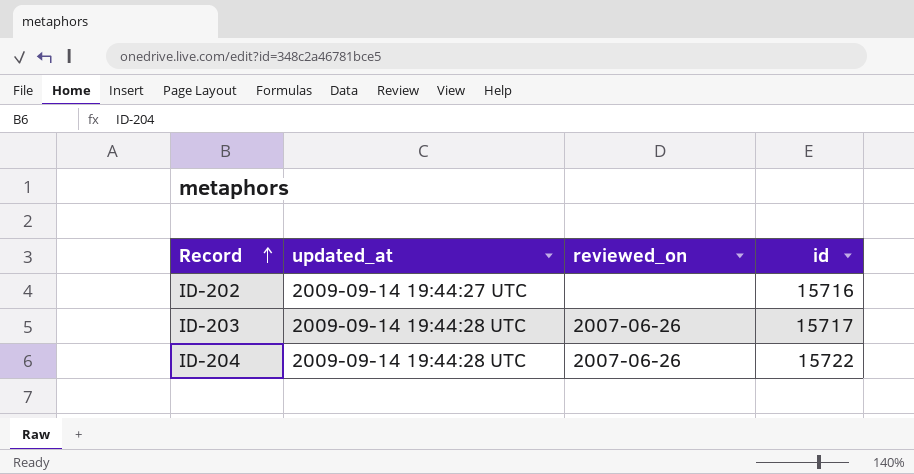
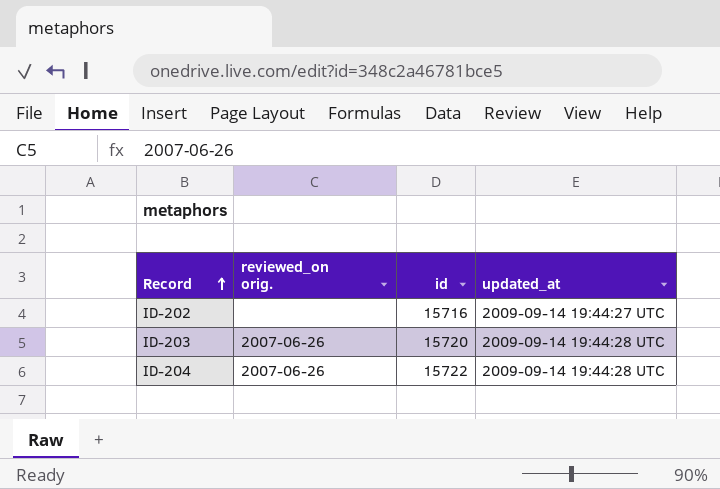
column name: reviewed_on -> reviewed_on orig.
column updated_at | position: 2 -> 4
ID-203 | id: 15717 -> 15720

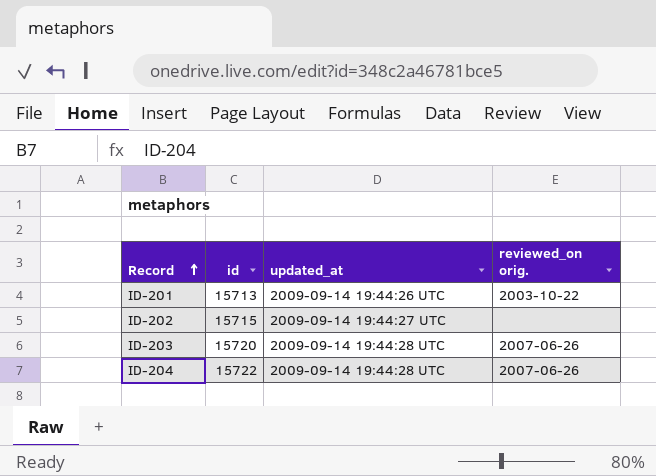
column reviewed_on orig. | position: 2 -> 4
row ID-201: none -> 15713 | 2009-09-14 19:44:26 UTC | 2003-10-22
ID-202 | id: 15716 -> 15715

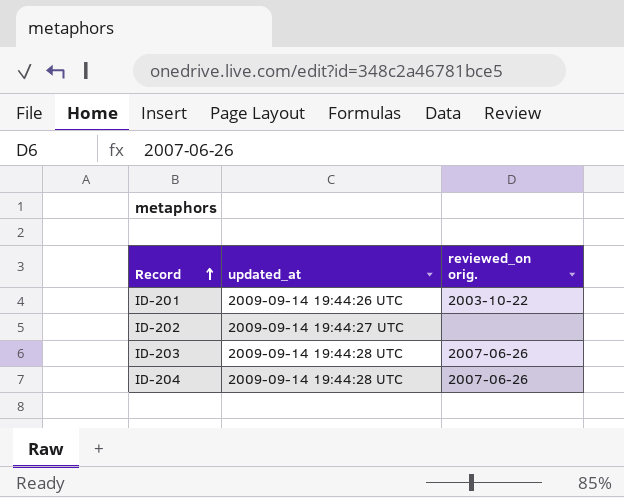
column id | position: 2 -> none

